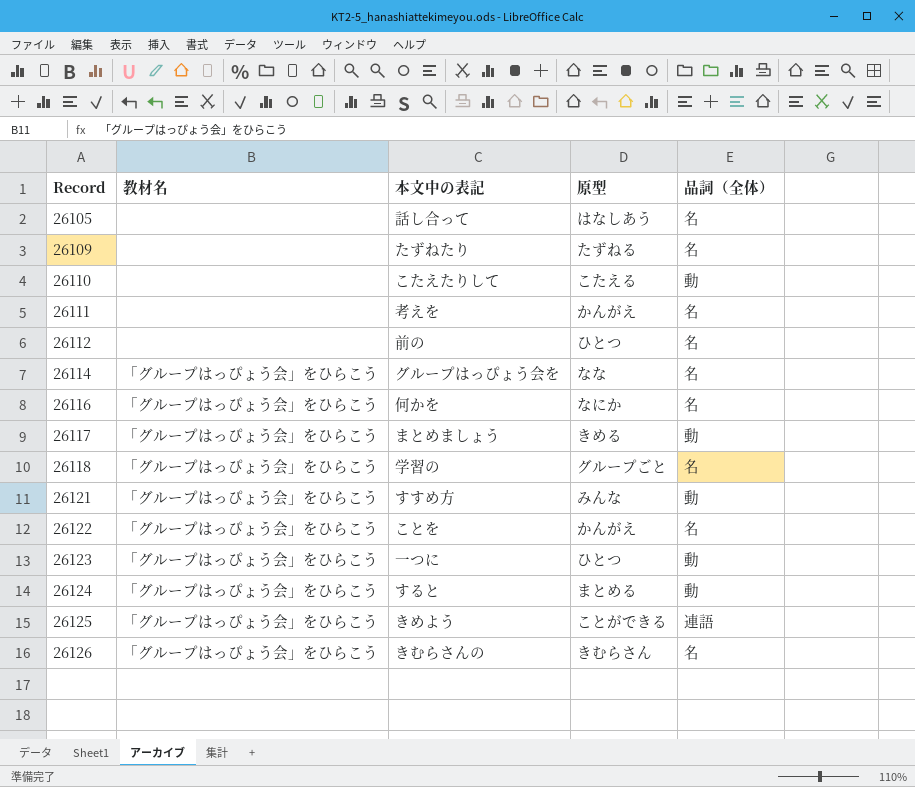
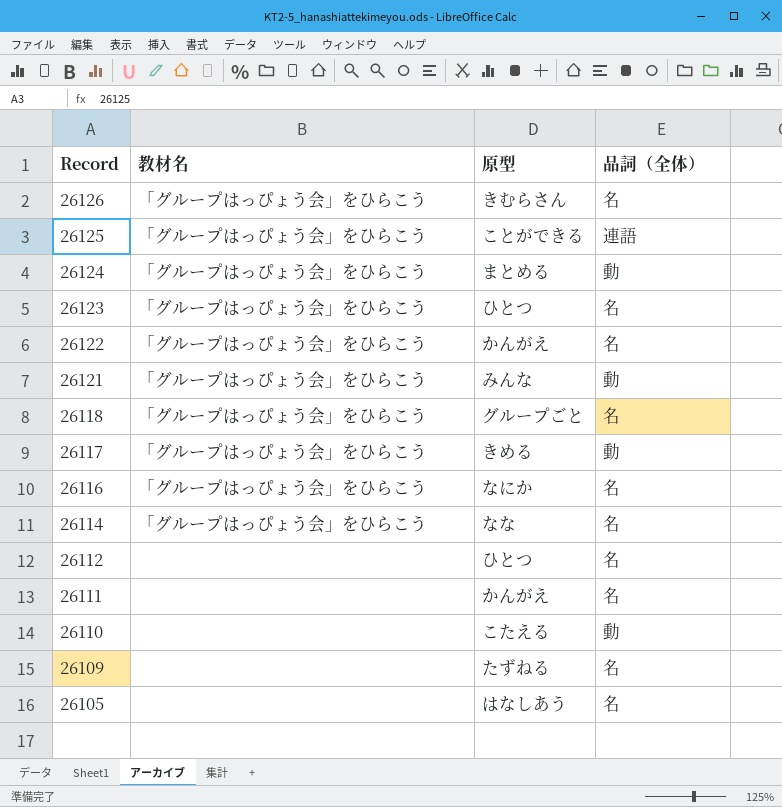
row order: Record ascending -> Record descending
column 本文中の表記 | position: 3 -> none
26123 | 品詞（全体）: 動 -> 名

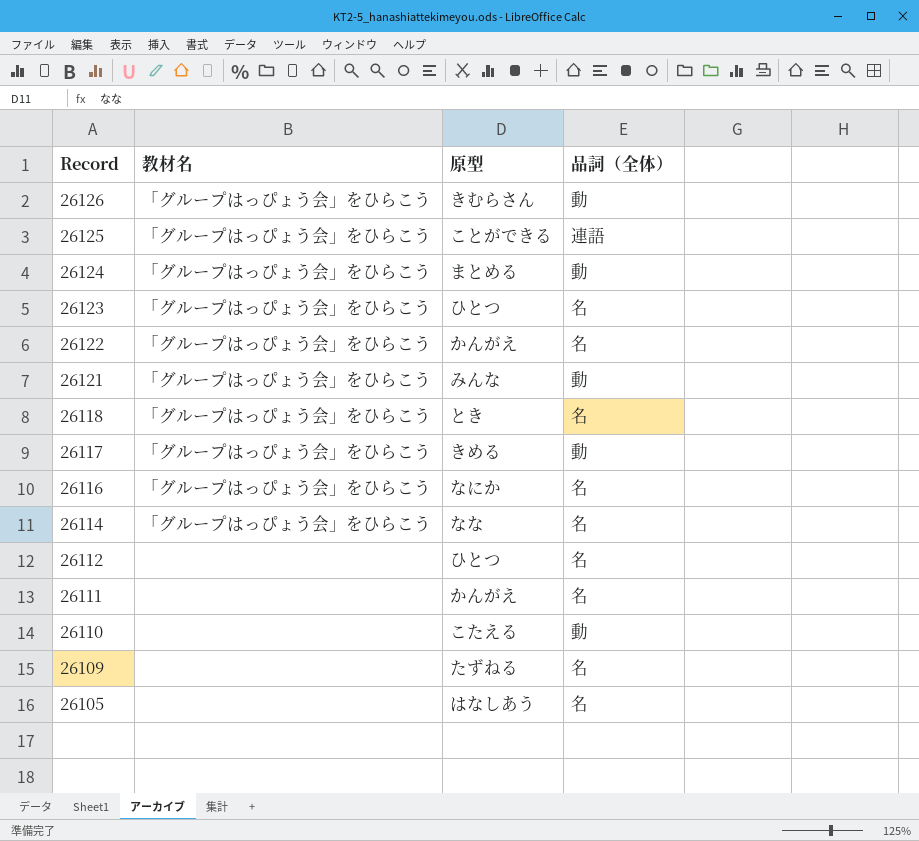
26126 | 品詞（全体）: 名 -> 動
26118 | 原型: グループごと -> とき

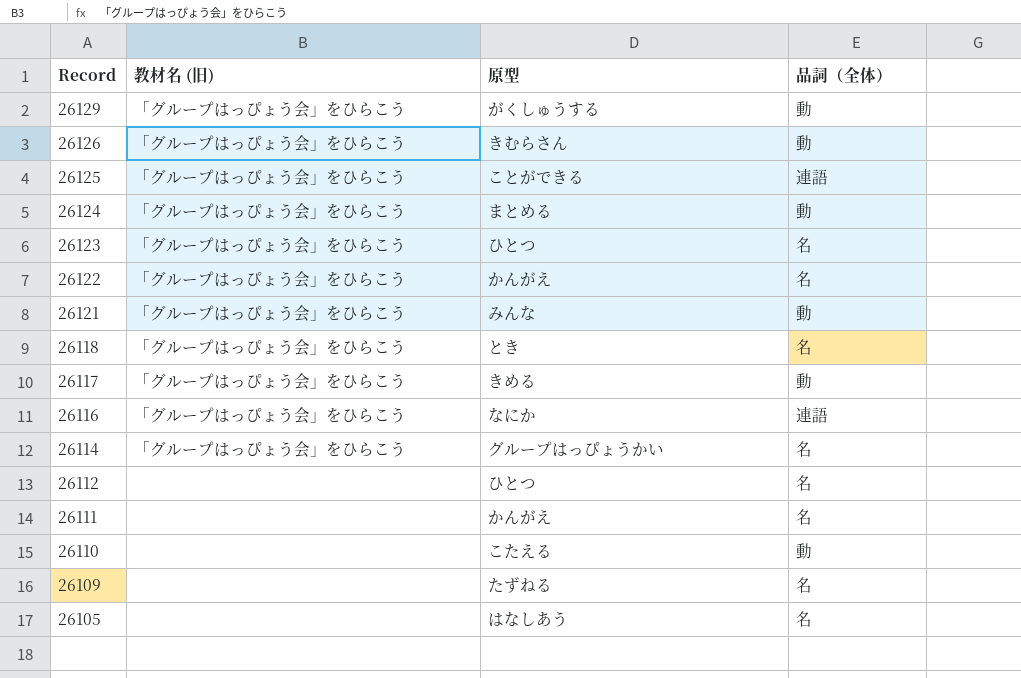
column name: 教材名 -> 教材名 (旧)
row 26129: none -> 「グループはっぴょう会」をひらこう | がくしゅうする | 動
26116 | 品詞（全体）: 名 -> 連語
26114 | 原型: なな -> グループはっぴょうかい

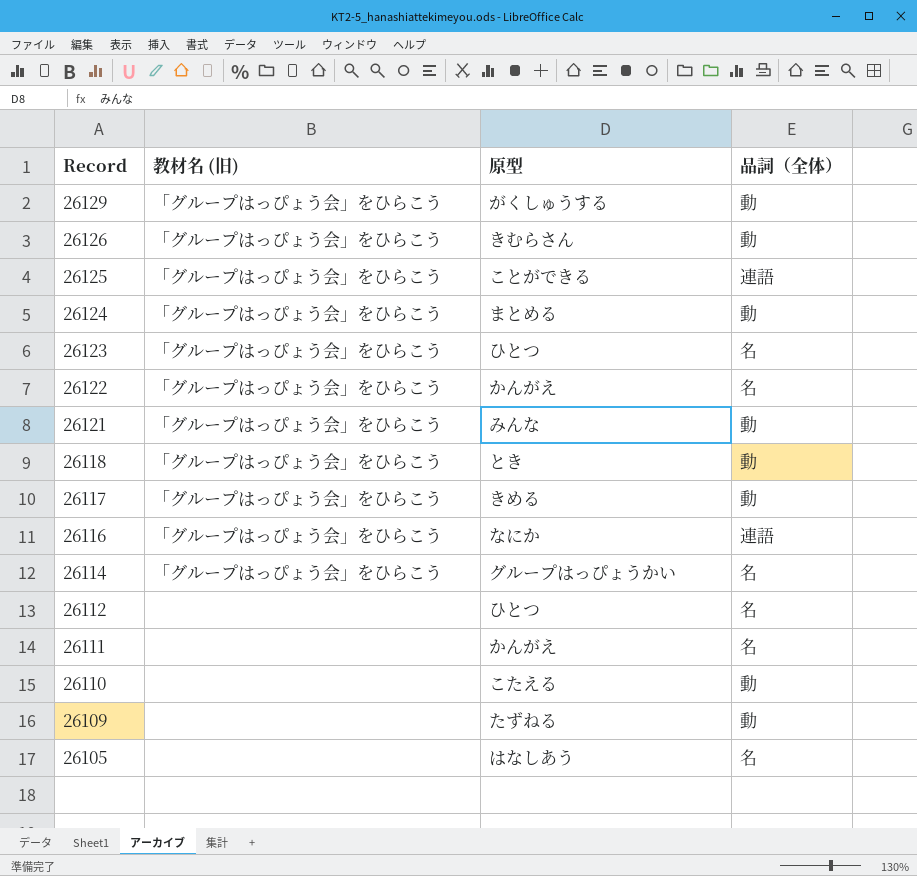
26118 | 品詞（全体）: 名 -> 動
26109 | 品詞（全体）: 名 -> 動

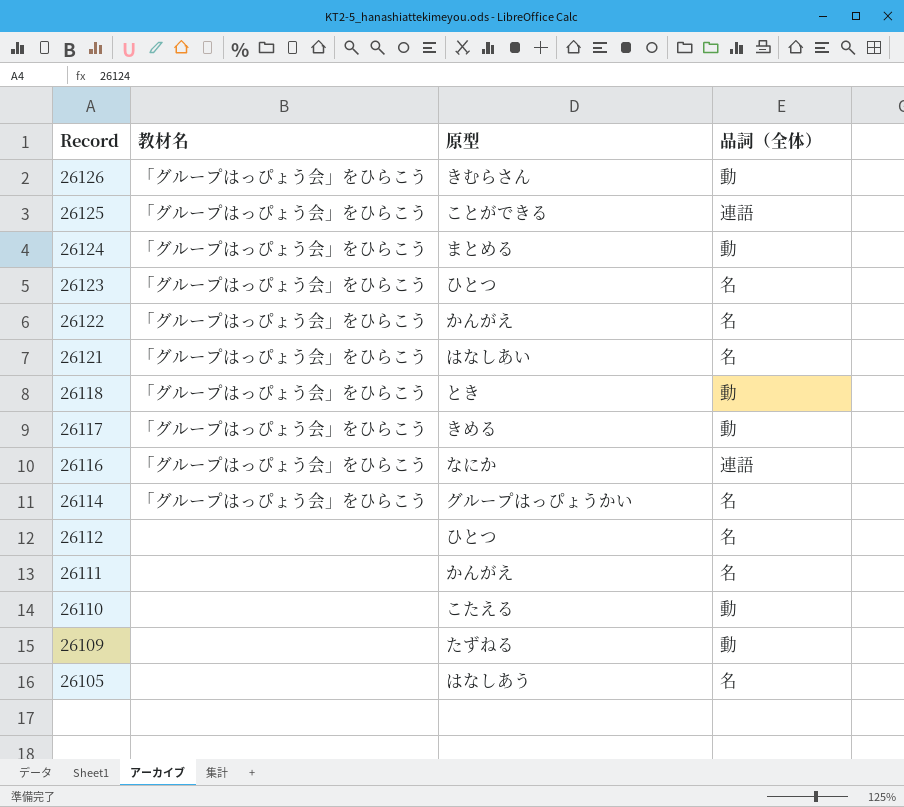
column name: 教材名 (旧) -> 教材名
row 26129: 「グループはっぴょう会」をひらこう | がくしゅうする | 動 -> none
26121 | 原型: みんな -> はなしあい
26121 | 品詞（全体）: 動 -> 名

